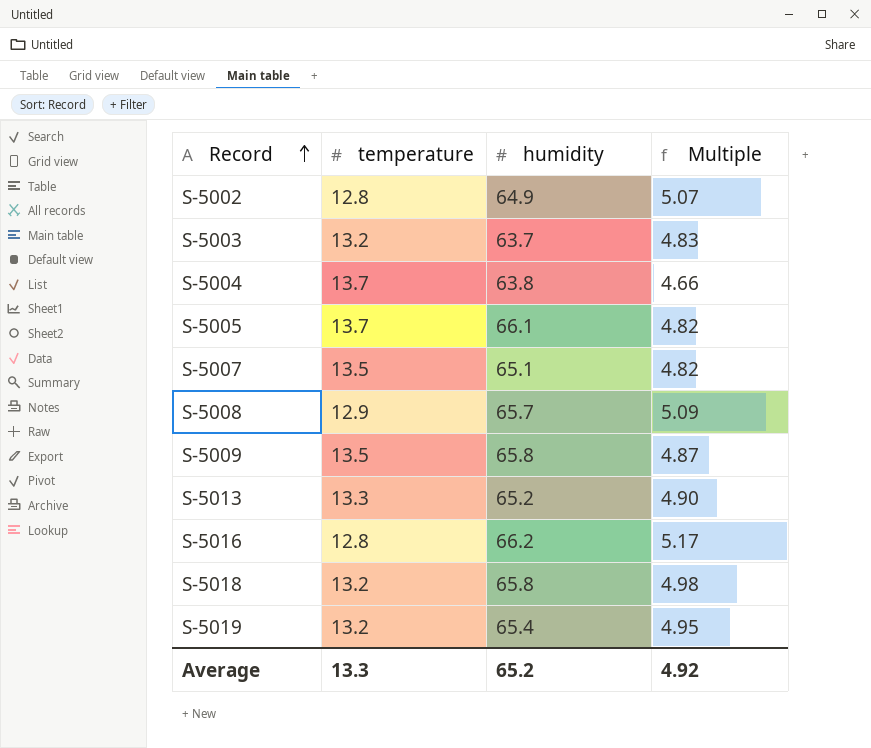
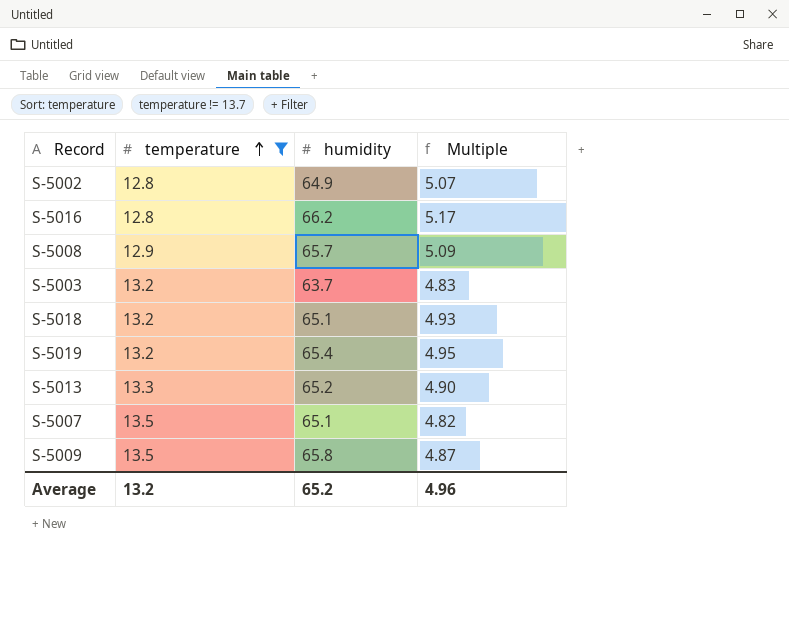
filter: none -> temperature != 13.7
row order: Record ascending -> temperature ascending
S-5018 | humidity: 65.8 -> 65.1
S-5018 | Multiple: 4.98 -> 4.93
Average | temperature: 13.3 -> 13.2
Average | Multiple: 4.92 -> 4.96

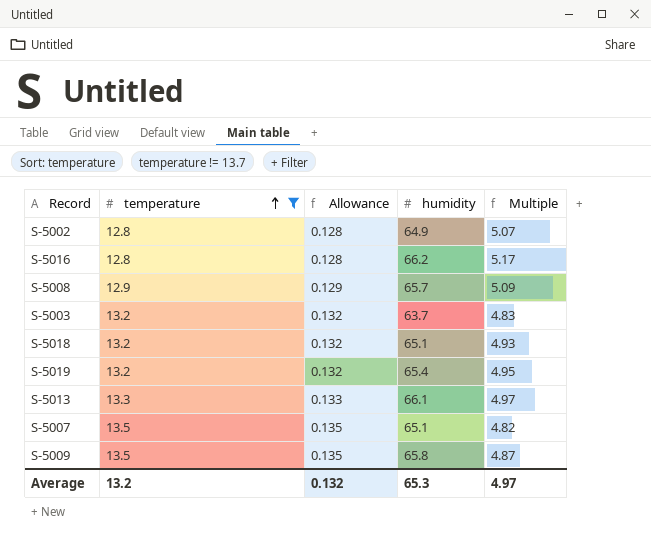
column Allowance | formula: none -> [temperature] * 0.01
S-5013 | humidity: 65.2 -> 66.1
S-5013 | Multiple: 4.90 -> 4.97
Average | humidity: 65.2 -> 65.3
Average | Multiple: 4.96 -> 4.97

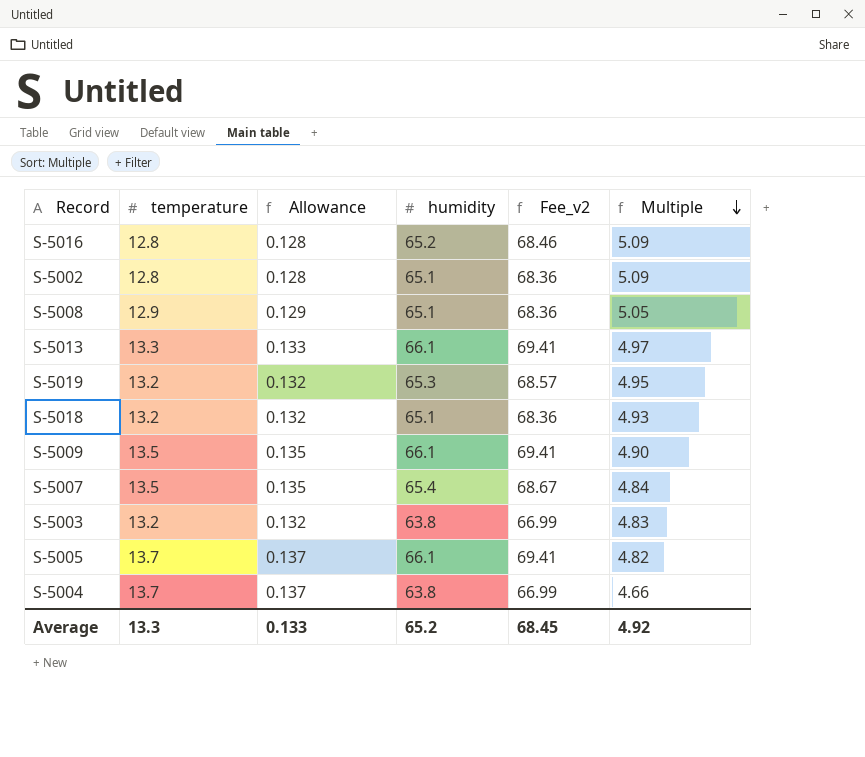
filter: temperature != 13.7 -> none
row order: temperature ascending -> Multiple descending
column Fee_v2 | formula: none -> [humidity] * 1.05
S-5016 | humidity: 66.2 -> 65.2
S-5016 | Multiple: 5.17 -> 5.09
S-5002 | humidity: 64.9 -> 65.1
S-5002 | Multiple: 5.07 -> 5.09
S-5008 | humidity: 65.7 -> 65.1
S-5008 | Multiple: 5.09 -> 5.05
S-5019 | humidity: 65.4 -> 65.3
S-5009 | humidity: 65.8 -> 66.1
S-5009 | Multiple: 4.87 -> 4.90
S-5007 | humidity: 65.1 -> 65.4
S-5007 | Multiple: 4.82 -> 4.84
S-5003 | humidity: 63.7 -> 63.8
Average | temperature: 13.2 -> 13.3
Average | Allowance: 0.132 -> 0.133
Average | humidity: 65.3 -> 65.2
Average | Multiple: 4.97 -> 4.92

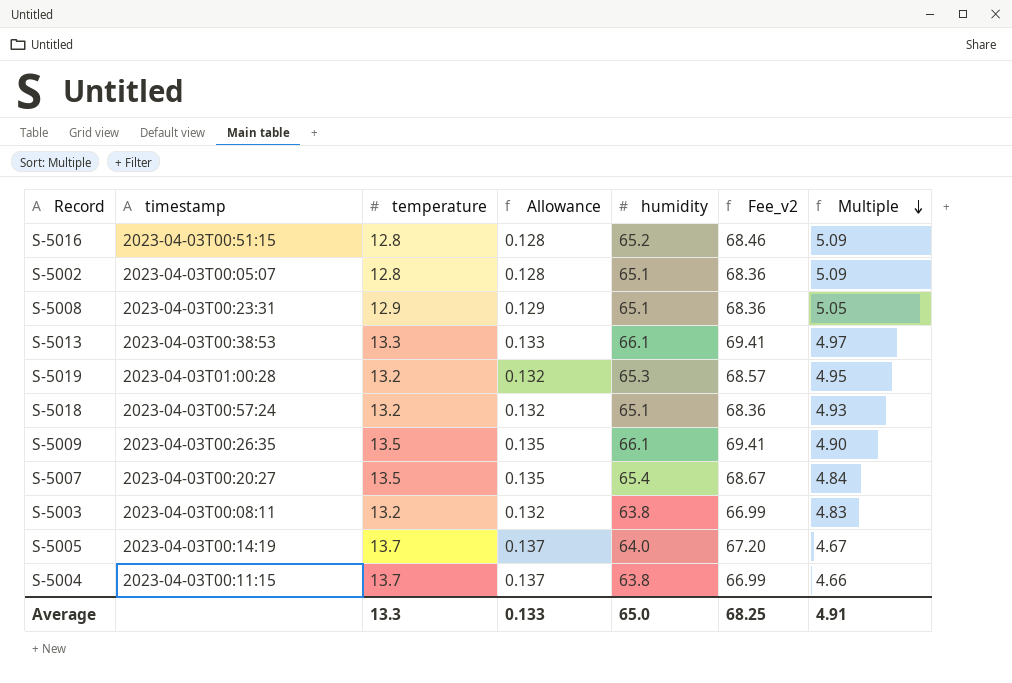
column timestamp | position: none -> 2
S-5005 | humidity: 66.1 -> 64.0
S-5005 | Fee_v2: 69.41 -> 67.20
S-5005 | Multiple: 4.82 -> 4.67
Average | humidity: 65.2 -> 65.0
Average | Fee_v2: 68.45 -> 68.25
Average | Multiple: 4.92 -> 4.91

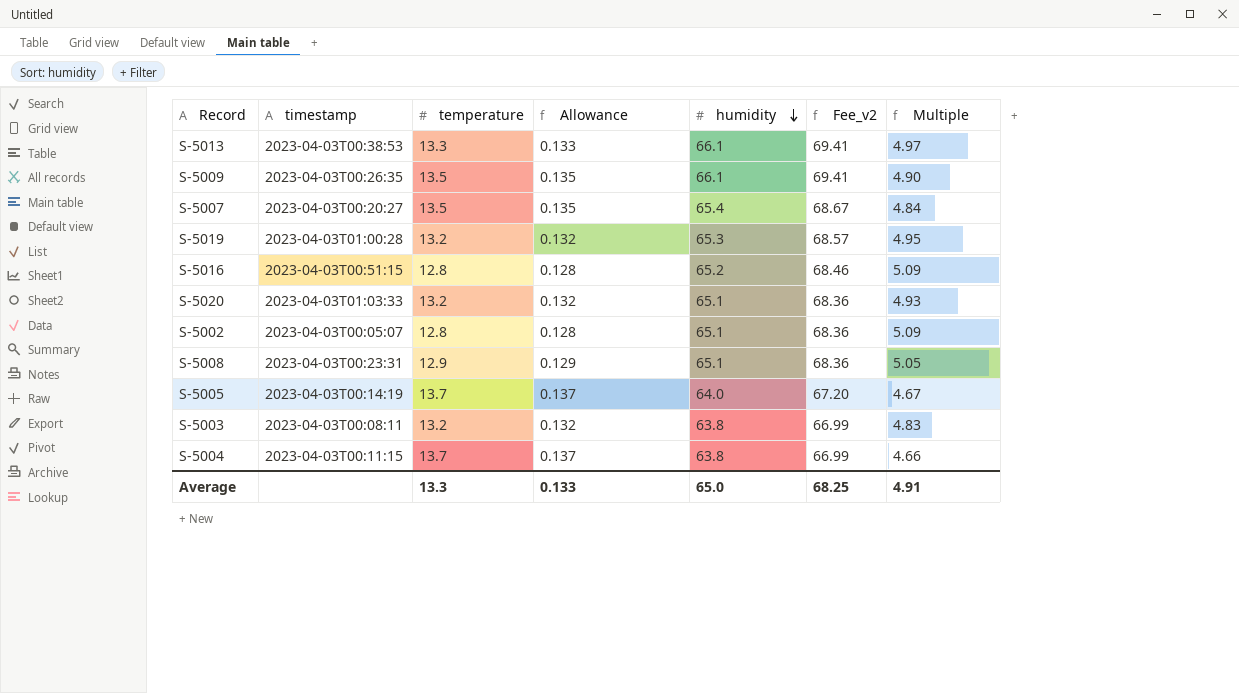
row order: Multiple descending -> humidity descending
row S-5018: 2023-04-03T00:57:24 | 13.2 | 0.132 | 65.1 | 68.36 | 4.93 -> none
row S-5020: none -> 2023-04-03T01:03:33 | 13.2 | 0.132 | 65.1 | 68.36 | 4.93

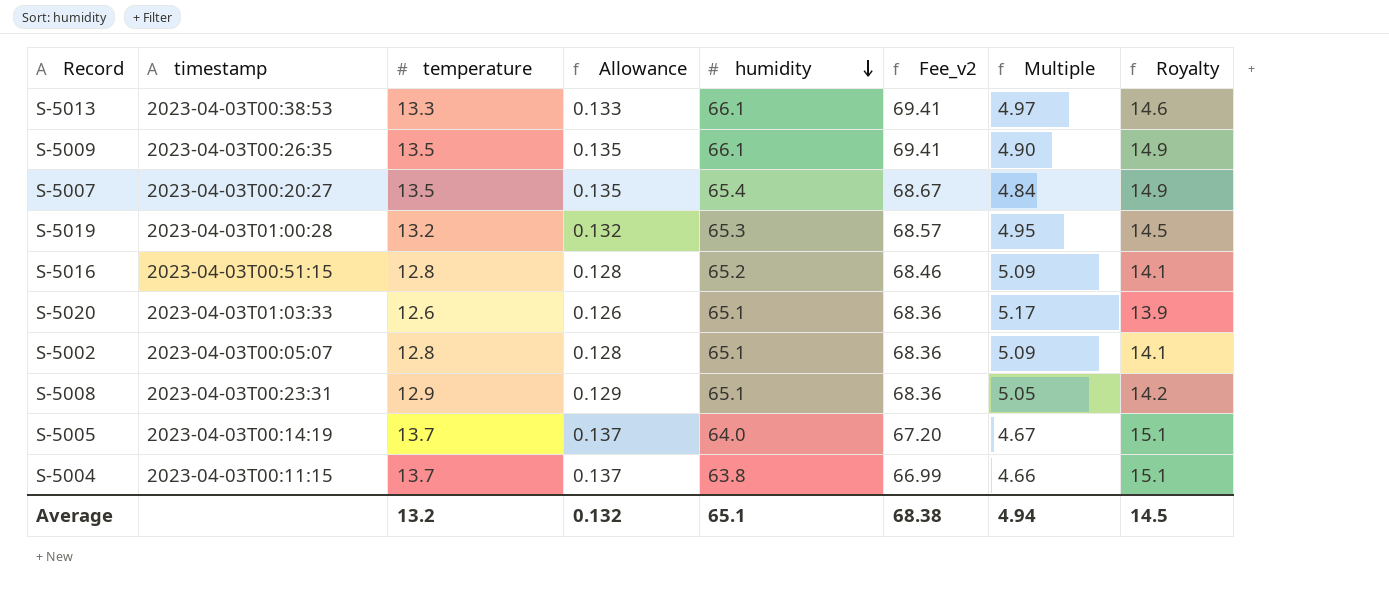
column Royalty | formula: none -> [temperature] * 1.1
row S-5003: 2023-04-03T00:08:11 | 13.2 | 0.132 | 63.8 | 66.99 | 4.83 -> none
S-5020 | temperature: 13.2 -> 12.6
S-5020 | Allowance: 0.132 -> 0.126
S-5020 | Multiple: 4.93 -> 5.17
Average | temperature: 13.3 -> 13.2
Average | Allowance: 0.133 -> 0.132
Average | humidity: 65.0 -> 65.1
Average | Fee_v2: 68.25 -> 68.38
Average | Multiple: 4.91 -> 4.94

